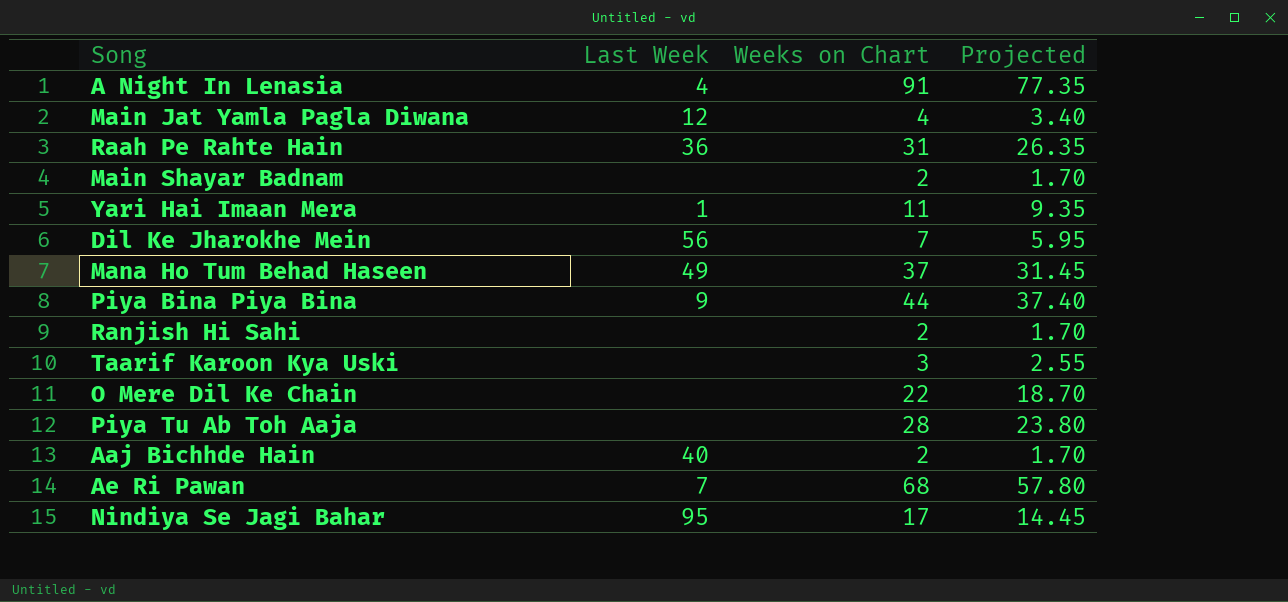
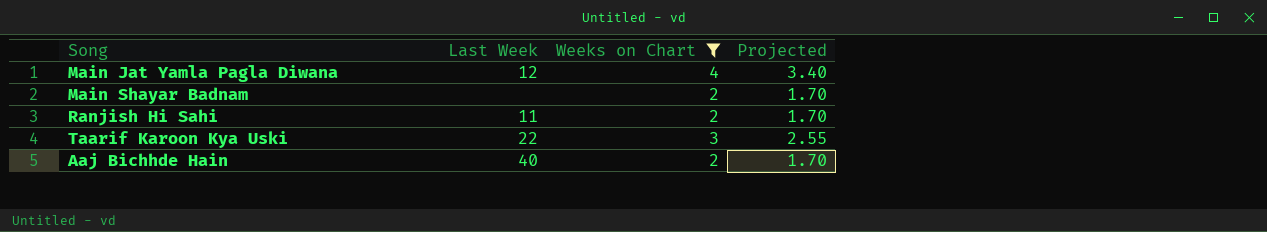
filter: none -> Weeks on Chart <= 4
Ranjish Hi Sahi | Last Week: none -> 11
Taarif Karoon Kya Uski | Last Week: none -> 22

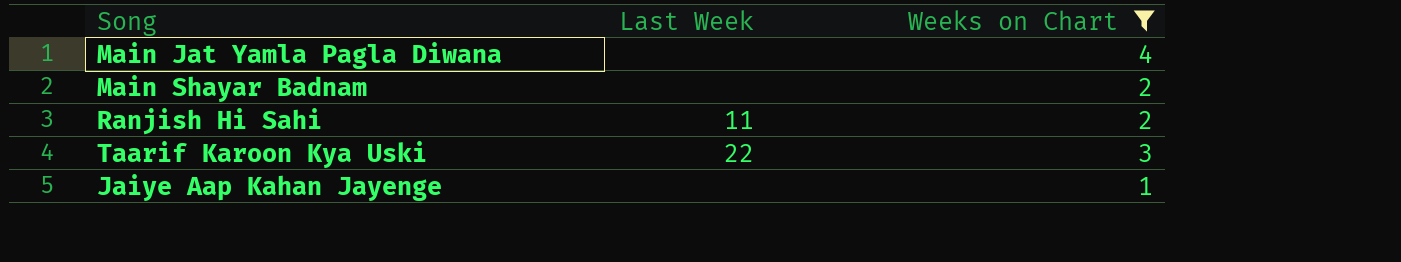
column Projected | formula: [Weeks on Chart] * 0.85 -> none
row Aaj Bichhde Hain: 40 | 2 | 1.70 -> none
Main Jat Yamla Pagla Diwana | Last Week: 12 -> none
row Jaiye Aap Kahan Jayenge: none -> none | 1

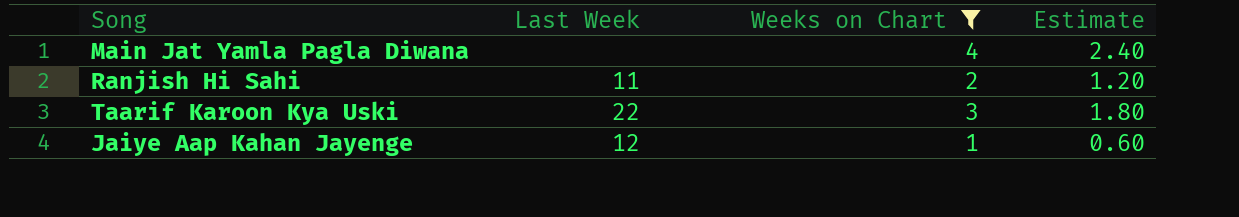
column Estimate | formula: none -> [Weeks on Chart] * 0.6
row Main Shayar Badnam: none | 2 -> none
Jaiye Aap Kahan Jayenge | Last Week: none -> 12

